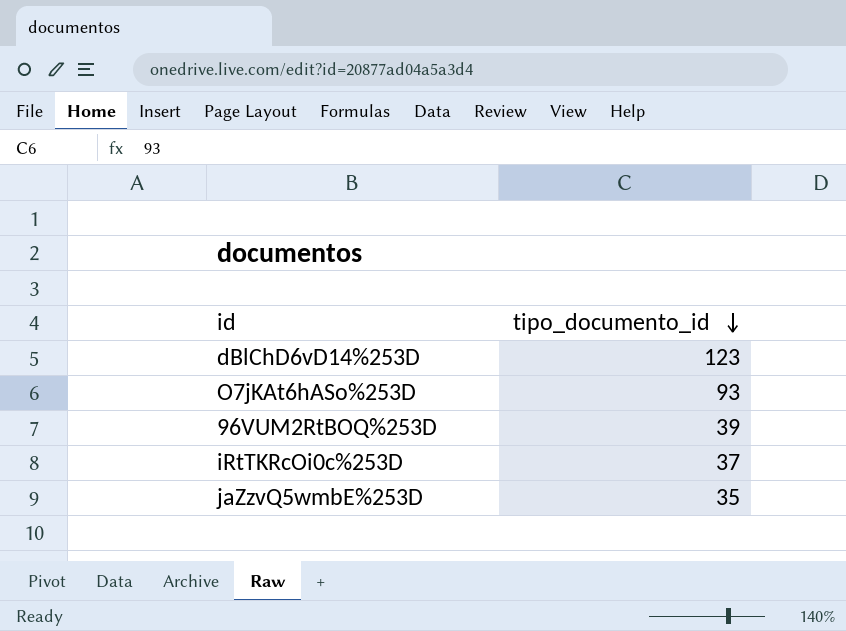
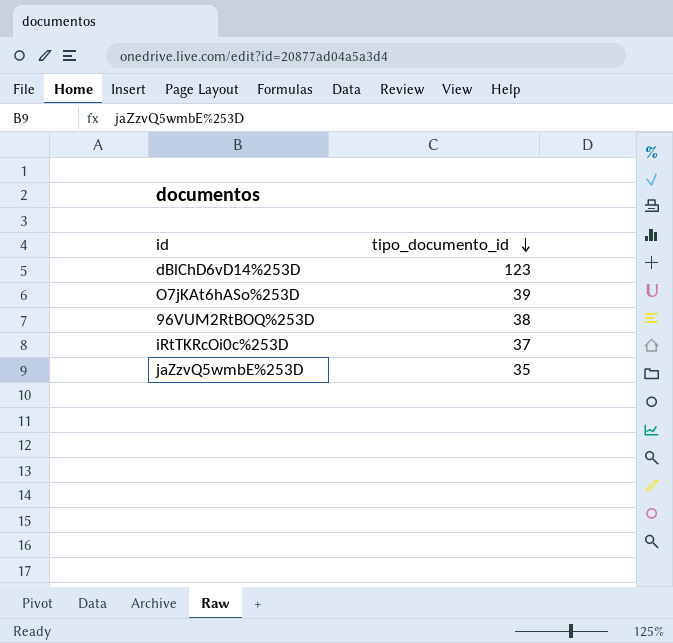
O7jKAt6hASo%253D | tipo_documento_id: 93 -> 39
96VUM2RtBOQ%253D | tipo_documento_id: 39 -> 38

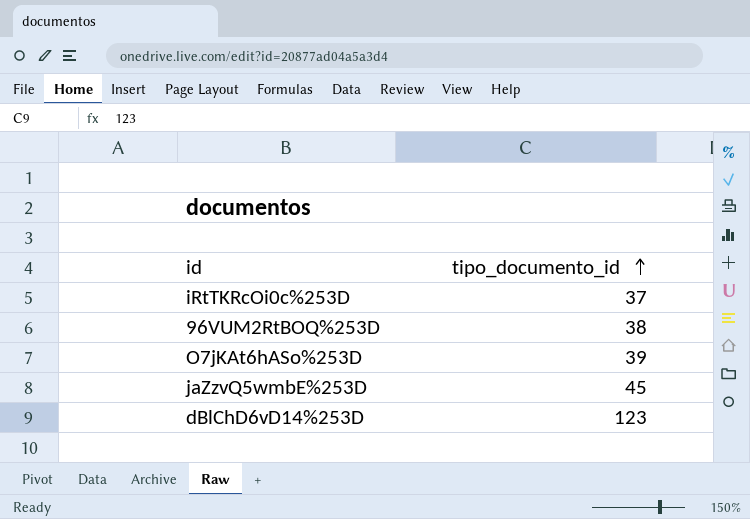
row order: tipo_documento_id descending -> tipo_documento_id ascending
jaZzvQ5wmbE%253D | tipo_documento_id: 35 -> 45

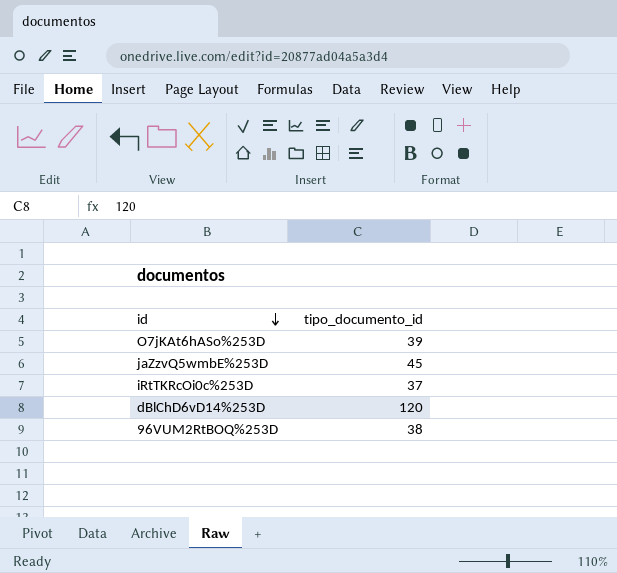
row order: tipo_documento_id ascending -> id descending
dBlChD6vD14%253D | tipo_documento_id: 123 -> 120

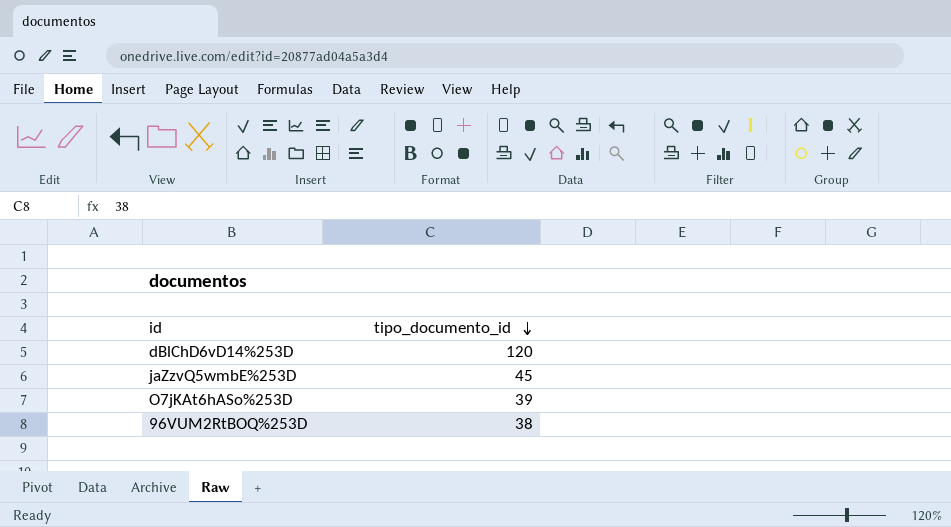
row order: id descending -> tipo_documento_id descending
row iRtTKRcOi0c%253D: 37 -> none

